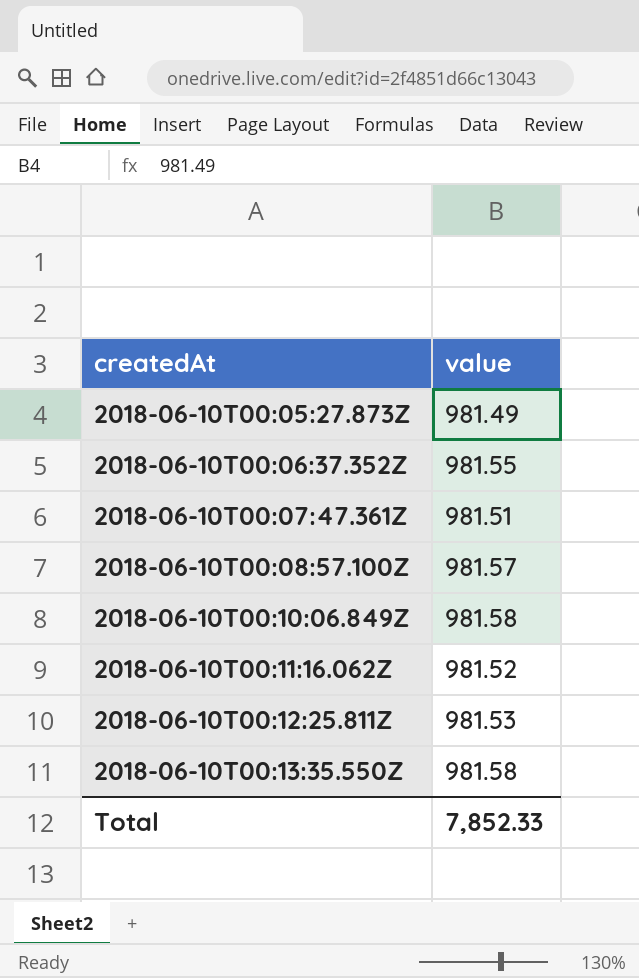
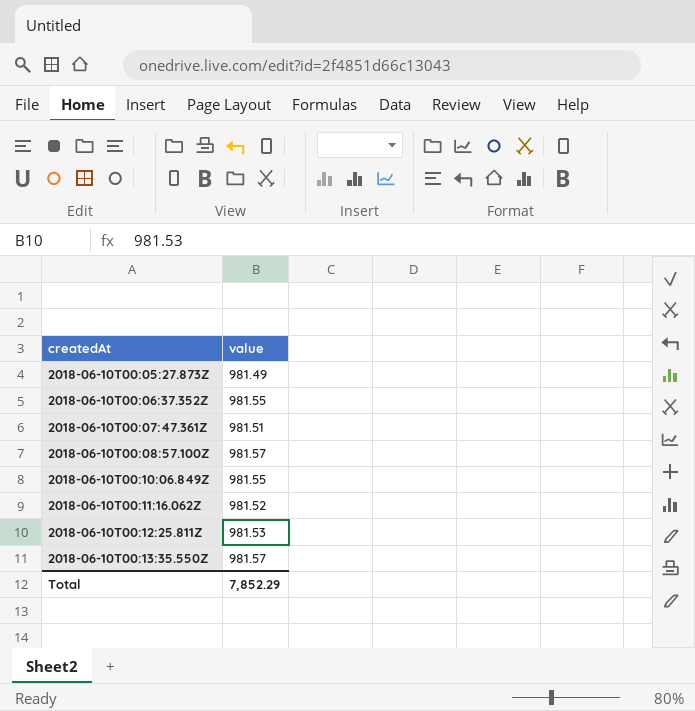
2018-06-10T00:10:06.849Z | value: 981.58 -> 981.55
2018-06-10T00:13:35.550Z | value: 981.58 -> 981.57
Total | value: 7,852.33 -> 7,852.29

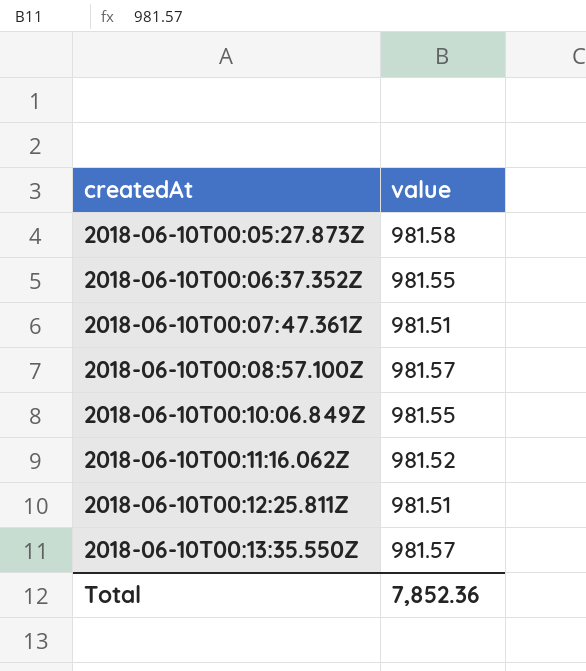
2018-06-10T00:05:27.873Z | value: 981.49 -> 981.58
2018-06-10T00:12:25.811Z | value: 981.53 -> 981.51
Total | value: 7,852.29 -> 7,852.36

